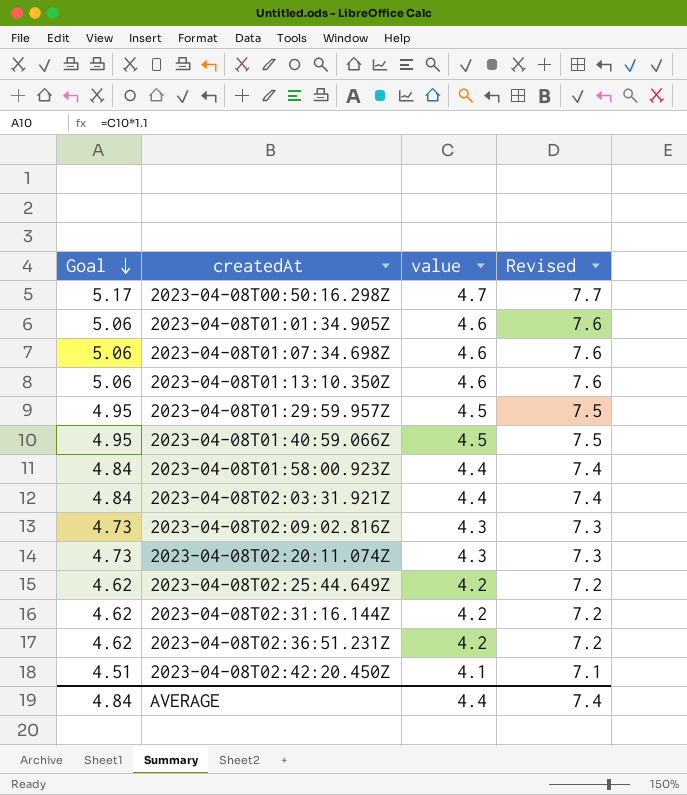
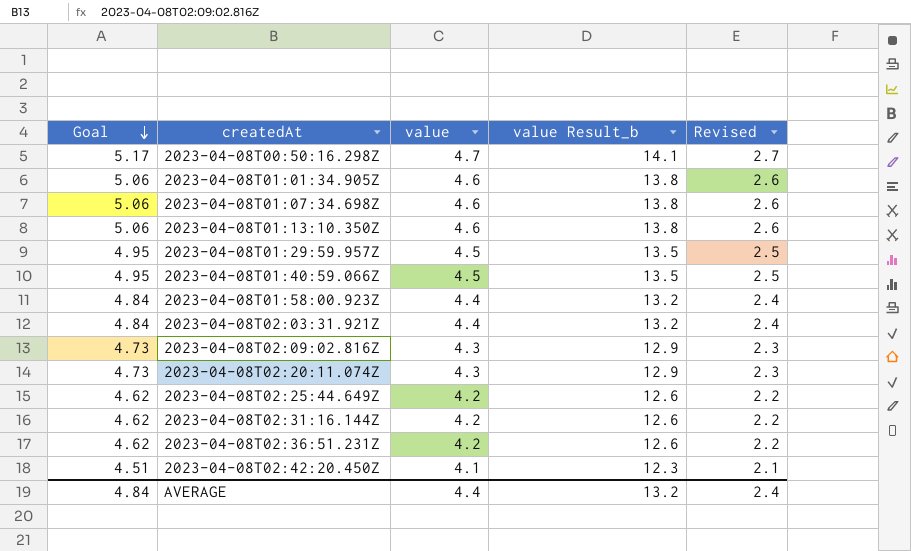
column value Result_b | formula: none -> [value] * 3
column Revised | formula: [value] + 3 -> [value] - 2
AVERAGE | Revised: 7.4 -> 2.4

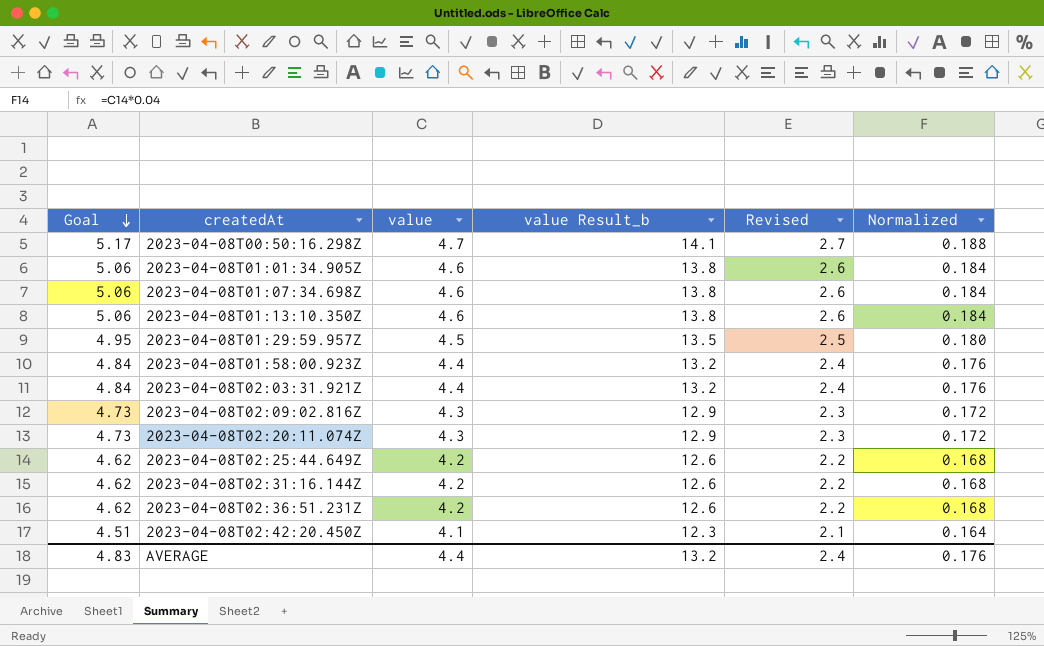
column Normalized | formula: none -> [value] * 0.04
row 2023-04-08T01:40:59.066Z: 4.95 | 4.5 | 13.5 | 2.5 -> none
AVERAGE | Goal: 4.84 -> 4.83

